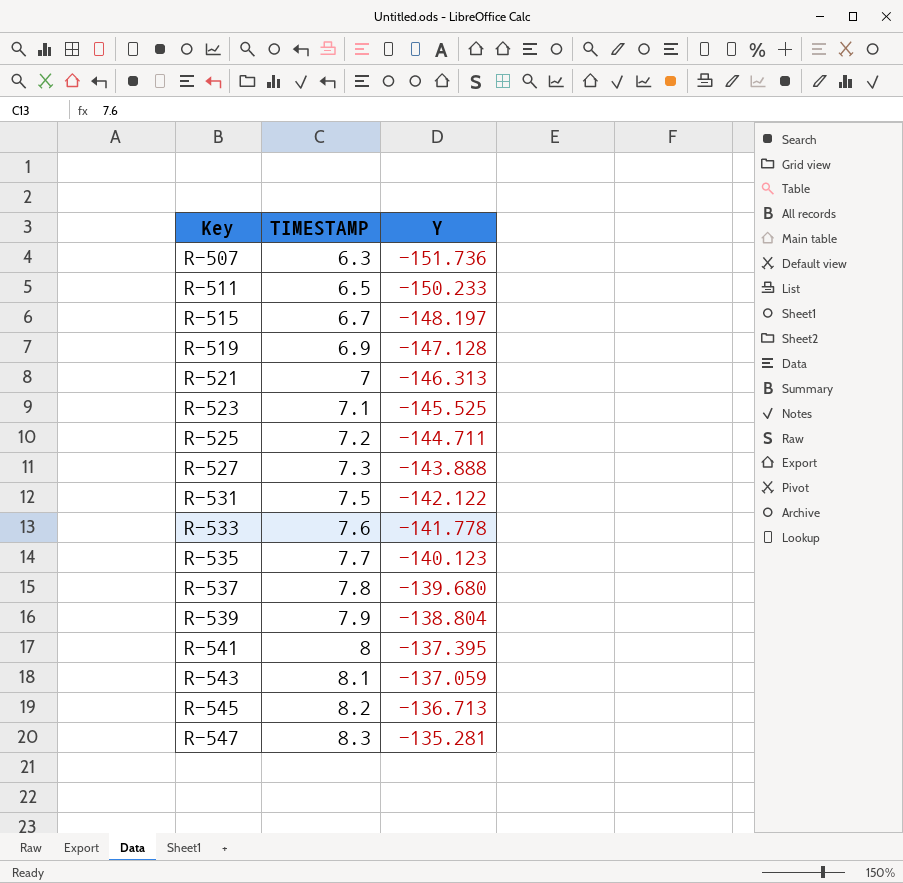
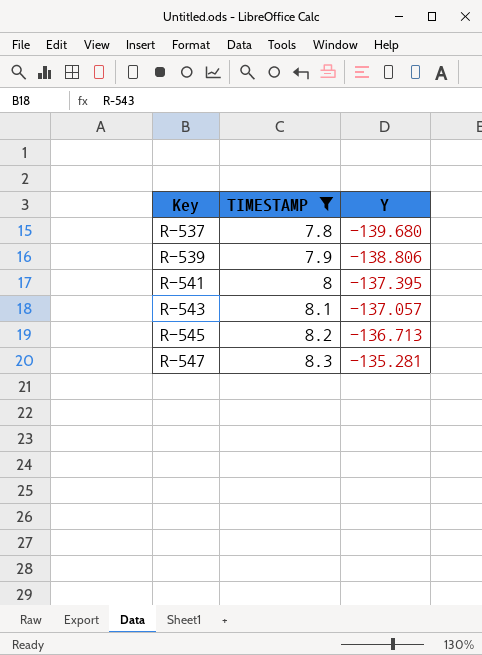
filter: none -> TIMESTAMP >= 7.8
R-539 | Y: -138.804 -> -138.806
R-543 | Y: -137.059 -> -137.057

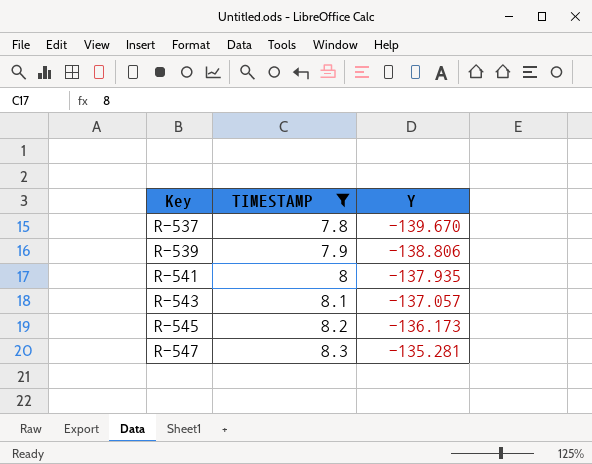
R-537 | Y: -139.680 -> -139.670
R-541 | Y: -137.395 -> -137.935
R-545 | Y: -136.713 -> -136.173

